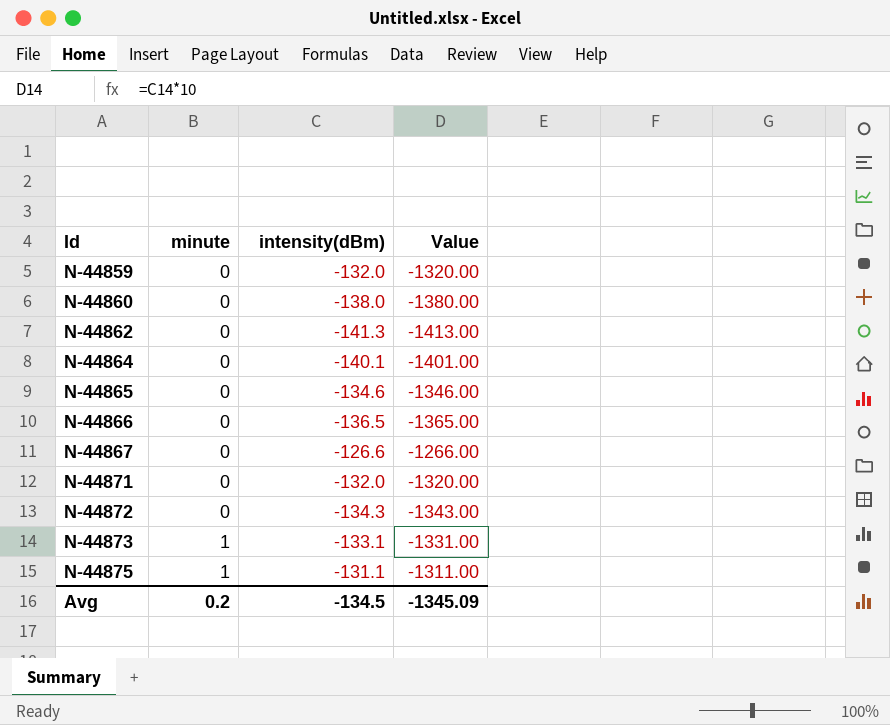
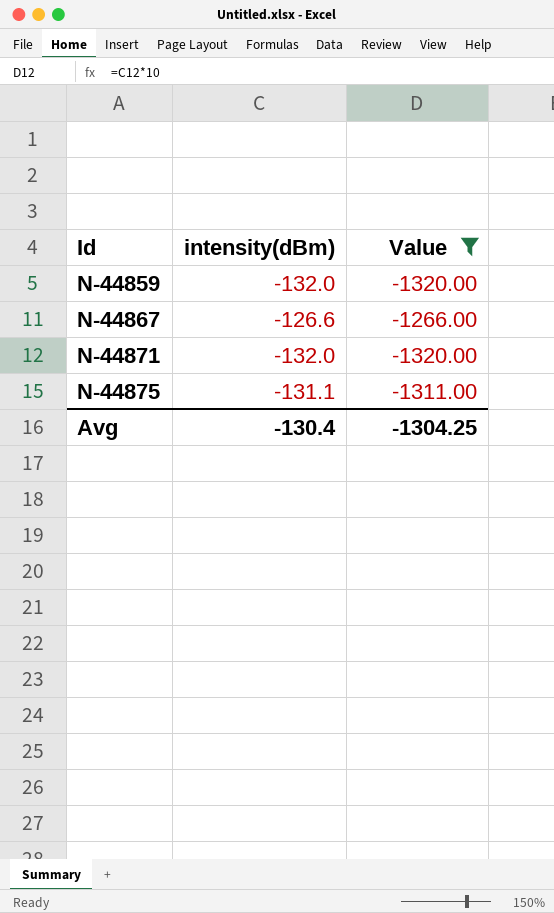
filter: none -> Value >= -1320.00
column minute | position: 2 -> none
Avg | intensity(dBm): -134.5 -> -130.4
Avg | Value: -1345.09 -> -1304.25

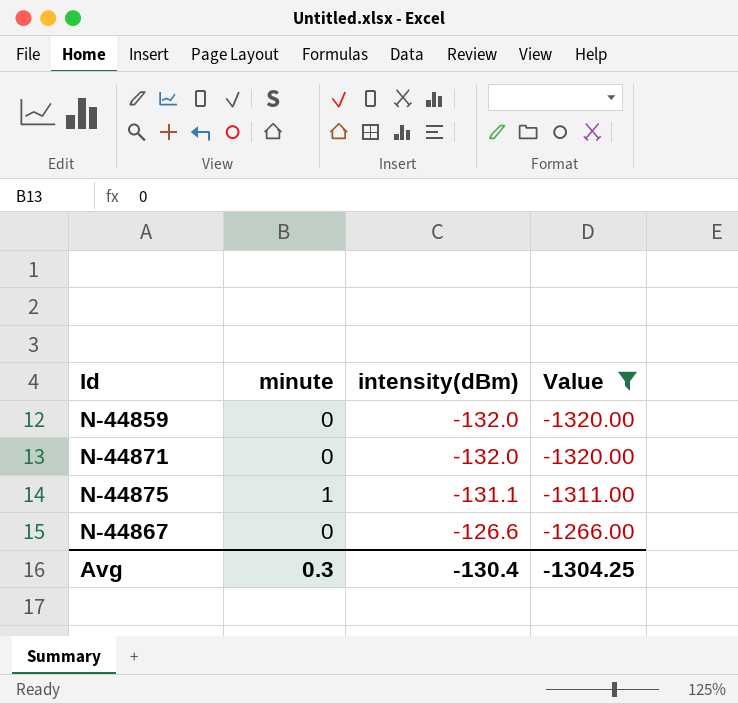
row order: Id ascending -> intensity(dBm) ascending
column minute | position: none -> 2

